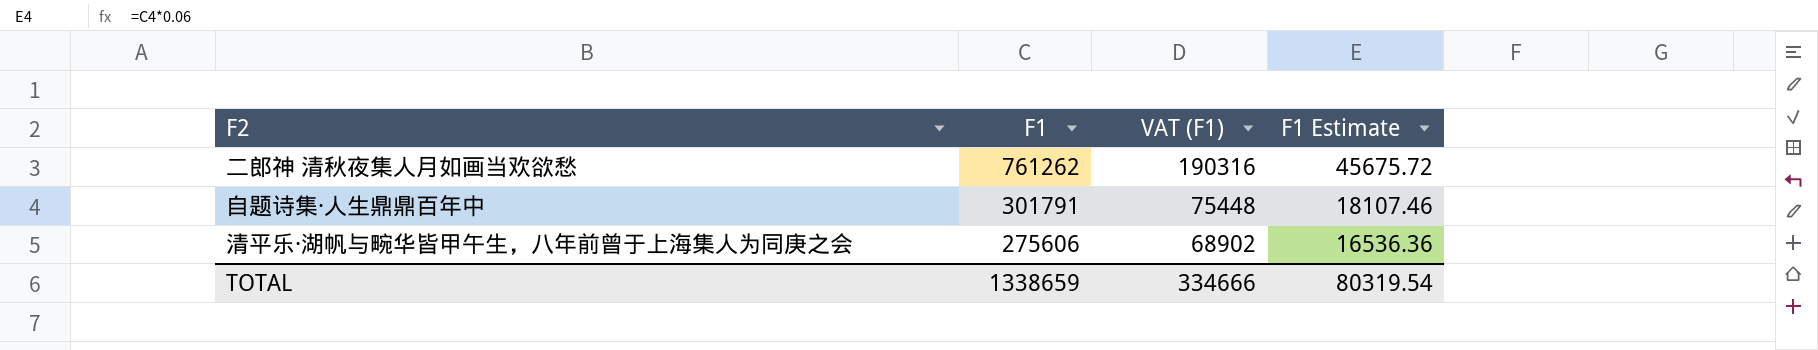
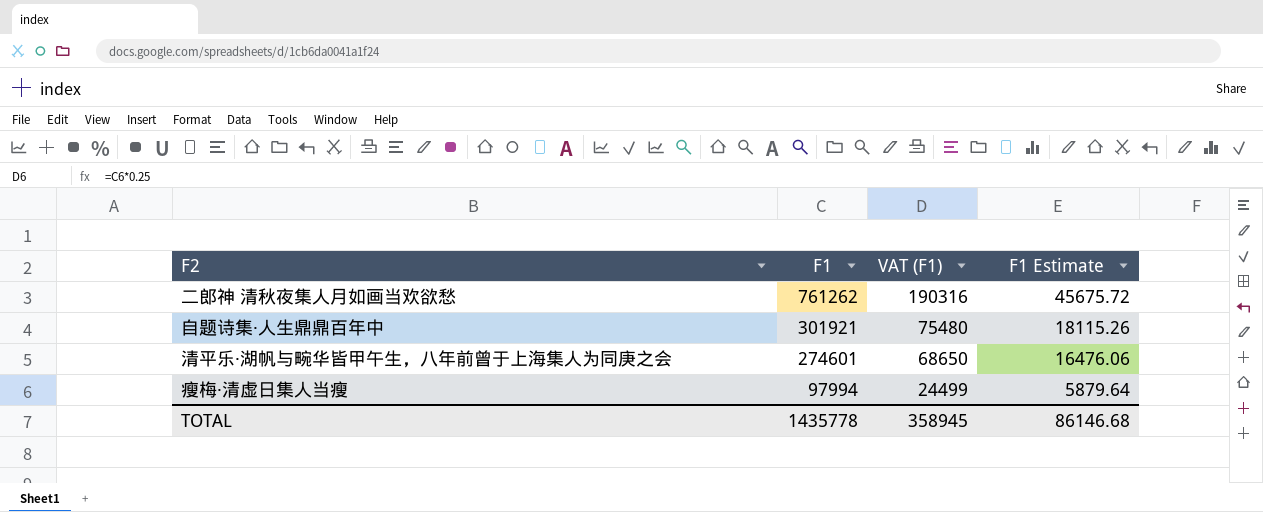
自题诗集·人生鼎鼎百年中 | F1: 301791 -> 301921
自题诗集·人生鼎鼎百年中 | VAT (F1): 75448 -> 75480
自题诗集·人生鼎鼎百年中 | F1 Estimate: 18107.46 -> 18115.26
清平乐·湖帆与畹华皆甲午生，八年前曾于上海集人为同庚之会 | F1: 275606 -> 274601
清平乐·湖帆与畹华皆甲午生，八年前曾于上海集人为同庚之会 | VAT (F1): 68902 -> 68650
清平乐·湖帆与畹华皆甲午生，八年前曾于上海集人为同庚之会 | F1 Estimate: 16536.36 -> 16476.06
row 瘦梅·清虚日集人当瘦: none -> 97994 | 24499 | 5879.64
TOTAL | F1: 1338659 -> 1435778
TOTAL | VAT (F1): 334666 -> 358945
TOTAL | F1 Estimate: 80319.54 -> 86146.68

